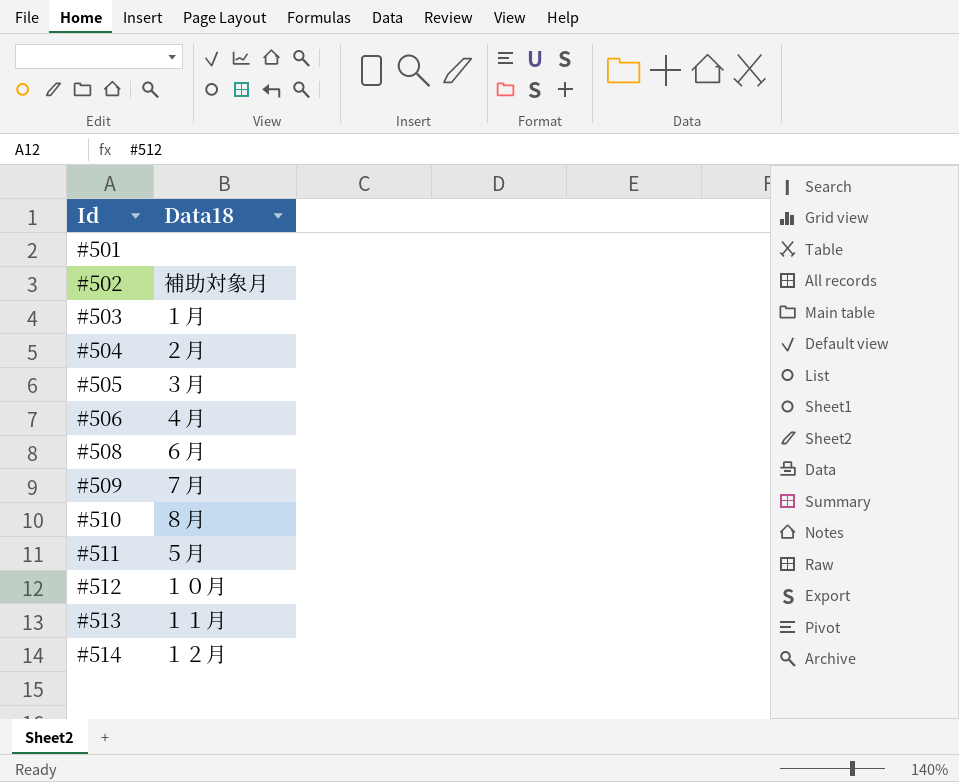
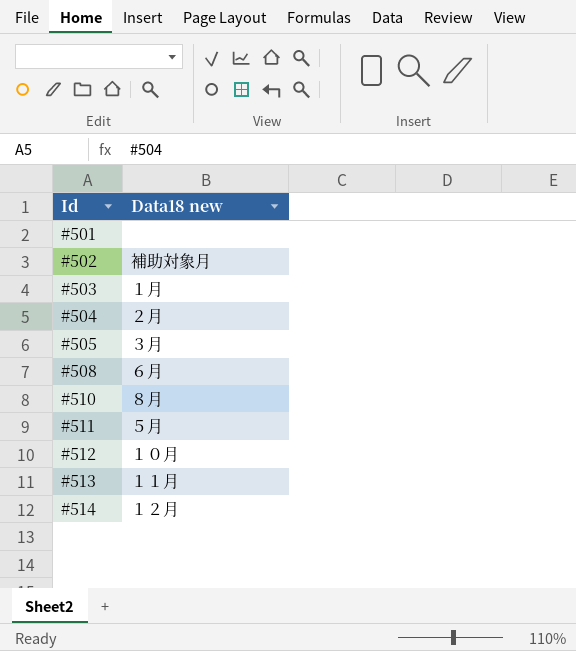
column name: Data18 -> Data18 new
row #506: ４月 -> none
row #509: ７月 -> none

